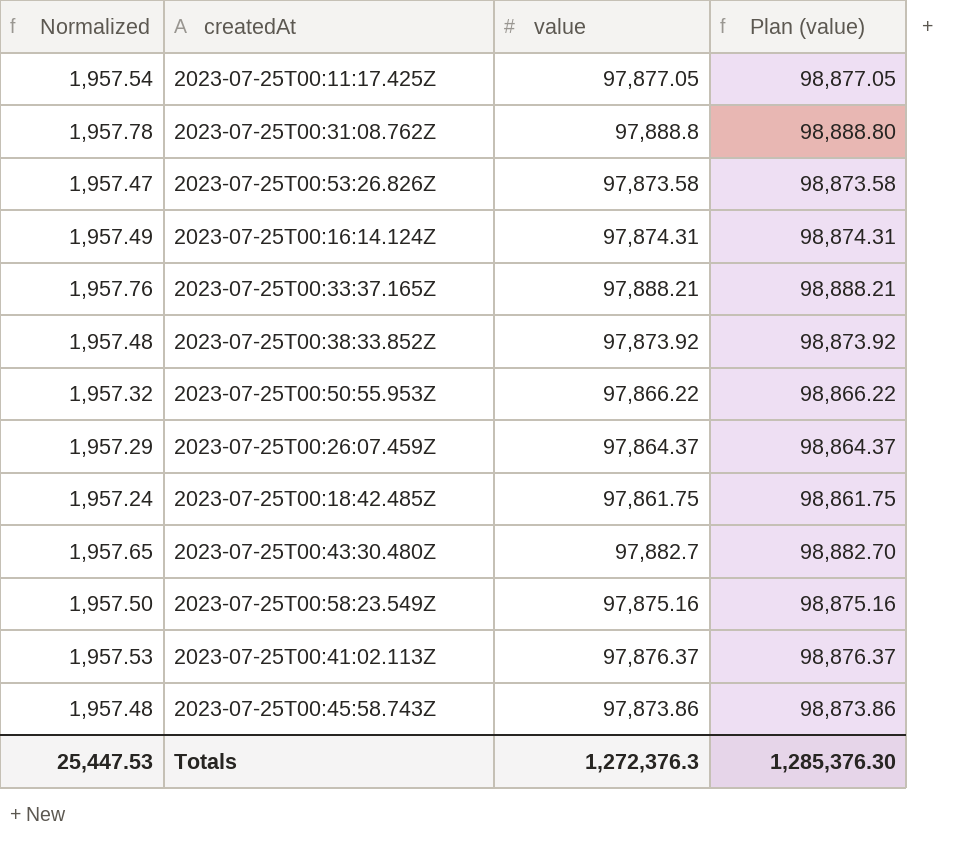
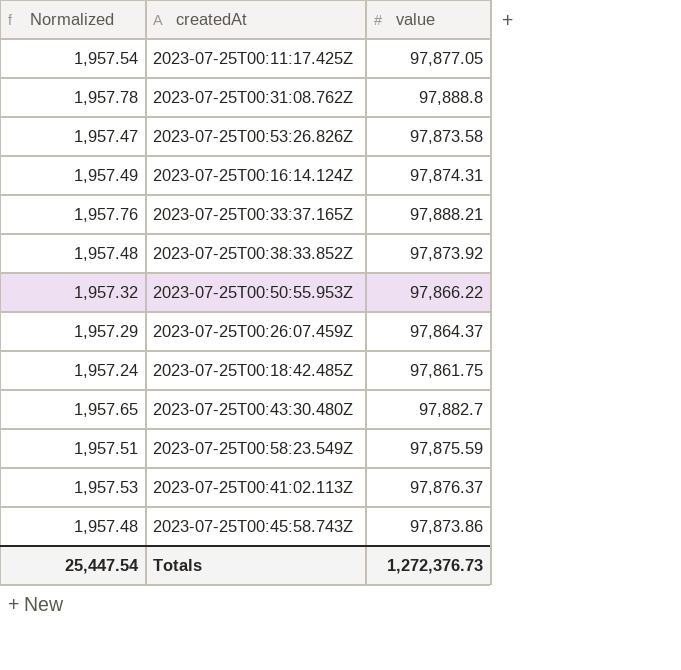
column Plan (value) | formula: [value] + 1000 -> none
2023-07-25T00:58:23.549Z | Normalized: 1,957.50 -> 1,957.51
2023-07-25T00:58:23.549Z | value: 97,875.16 -> 97,875.59
Totals | Normalized: 25,447.53 -> 25,447.54
Totals | value: 1,272,376.3 -> 1,272,376.73

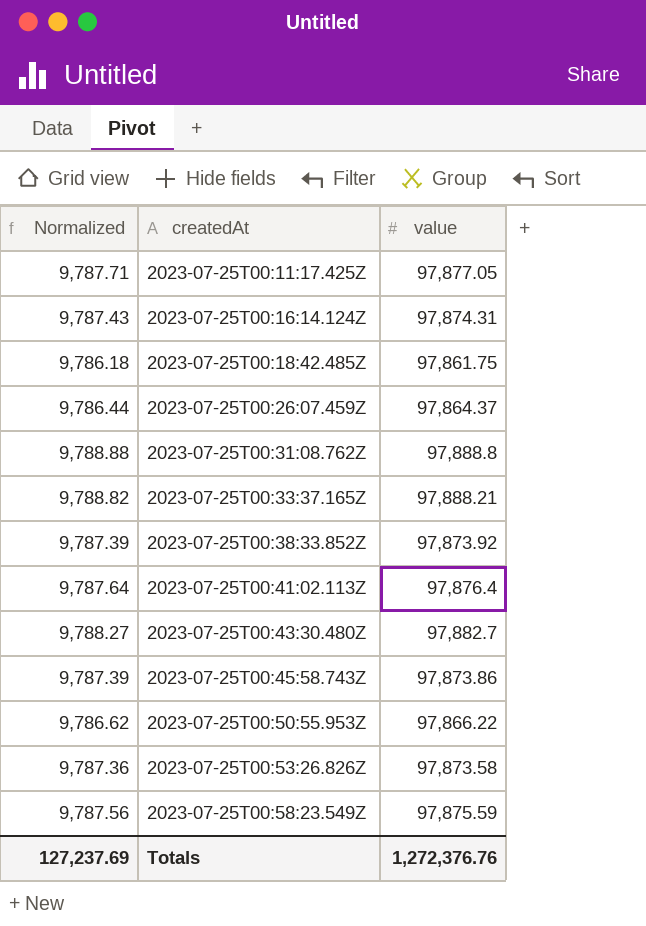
row order: none -> createdAt ascending
column Normalized | formula: [value] * 0.02 -> [value] * 0.1
2023-07-25T00:41:02.113Z | value: 97,876.37 -> 97,876.4
Totals | Normalized: 25,447.54 -> 127,237.69
Totals | value: 1,272,376.73 -> 1,272,376.76

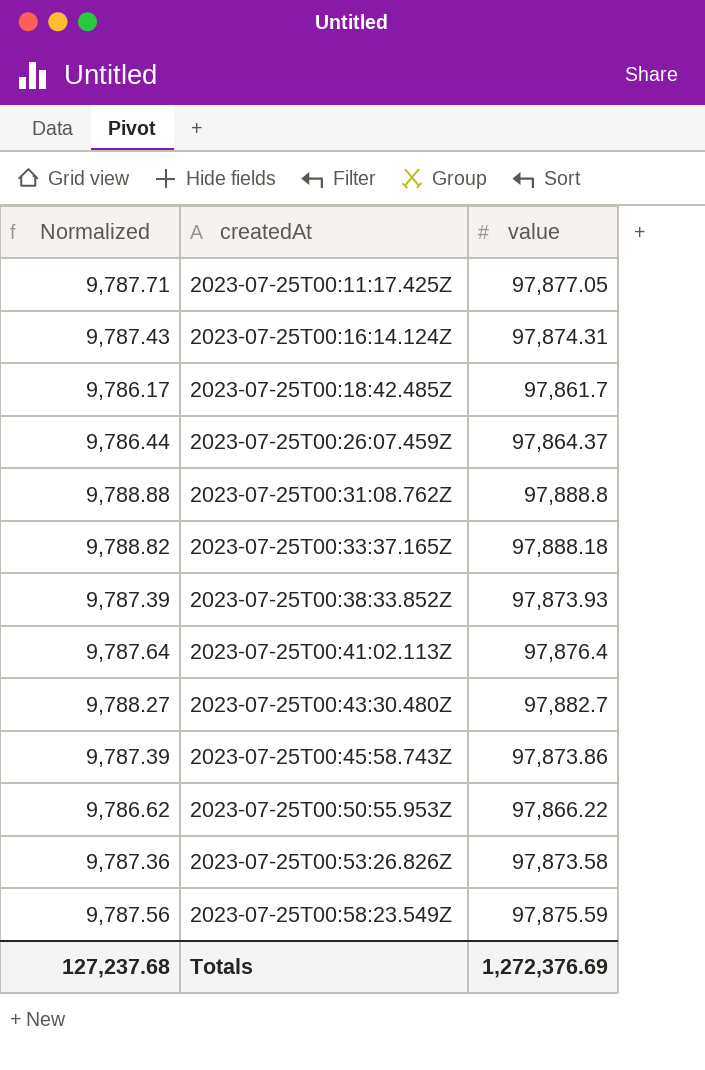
2023-07-25T00:18:42.485Z | Normalized: 9,786.18 -> 9,786.17
2023-07-25T00:18:42.485Z | value: 97,861.75 -> 97,861.7
2023-07-25T00:33:37.165Z | value: 97,888.21 -> 97,888.18
2023-07-25T00:38:33.852Z | value: 97,873.92 -> 97,873.93
Totals | Normalized: 127,237.69 -> 127,237.68
Totals | value: 1,272,376.76 -> 1,272,376.69

